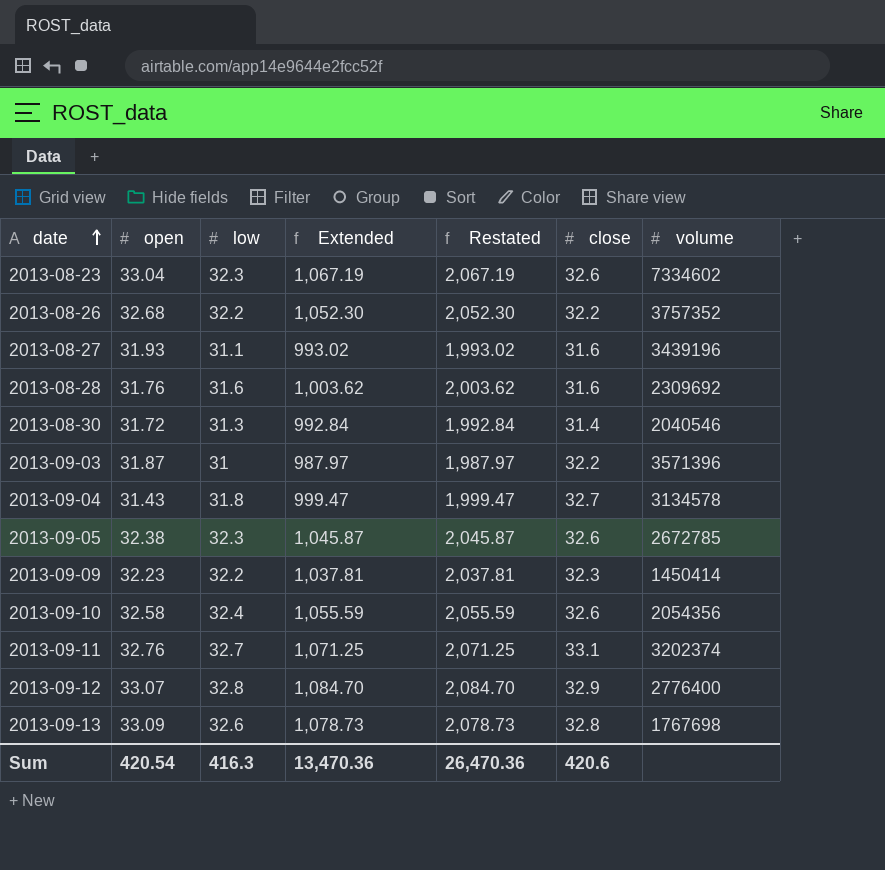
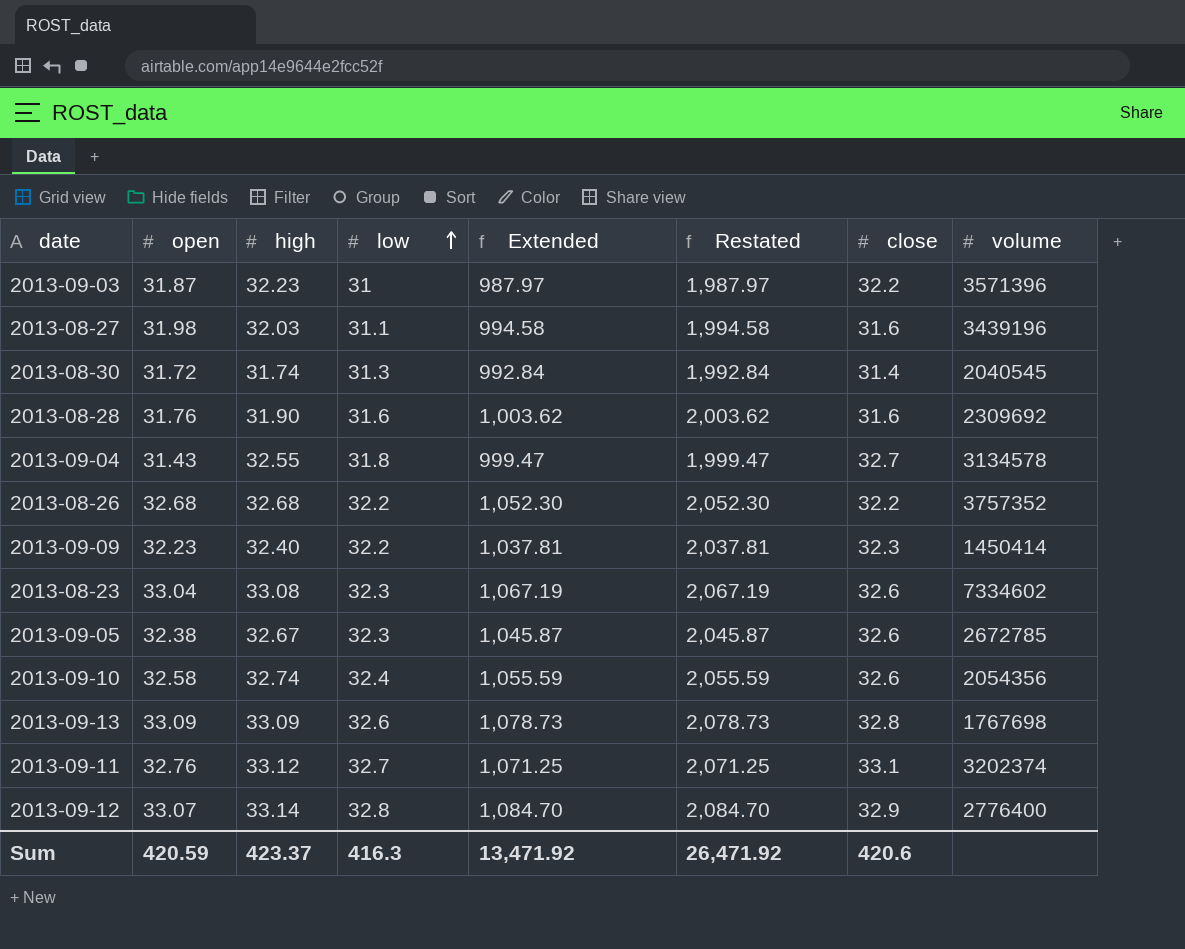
row order: date ascending -> low ascending
column high | position: none -> 3
2013-08-27 | open: 31.93 -> 31.98
2013-08-27 | Extended: 993.02 -> 994.58
2013-08-27 | Restated: 1,993.02 -> 1,994.58
2013-08-30 | volume: 2040546 -> 2040545
Sum | open: 420.54 -> 420.59
Sum | Extended: 13,470.36 -> 13,471.92
Sum | Restated: 26,470.36 -> 26,471.92

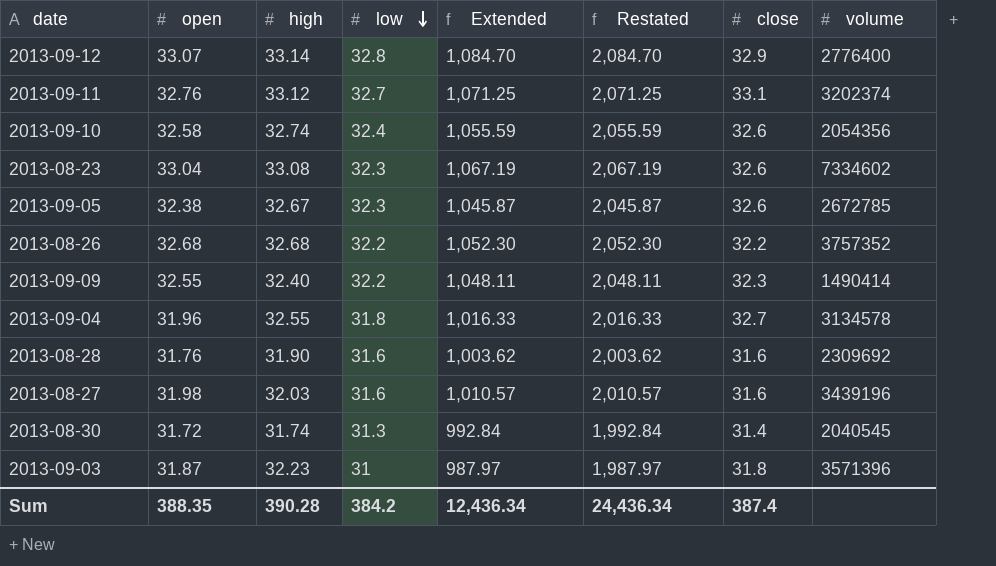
row order: low ascending -> low descending
row 2013-09-13: 33.09 | 33.09 | 32.6 | 1,078.73 | 2,078.73 | 32.8 | 1767698 -> none
2013-09-09 | open: 32.23 -> 32.55
2013-09-09 | Extended: 1,037.81 -> 1,048.11
2013-09-09 | Restated: 2,037.81 -> 2,048.11
2013-09-09 | volume: 1450414 -> 1490414
2013-09-04 | open: 31.43 -> 31.96
2013-09-04 | Extended: 999.47 -> 1,016.33
2013-09-04 | Restated: 1,999.47 -> 2,016.33
2013-08-27 | low: 31.1 -> 31.6
2013-08-27 | Extended: 994.58 -> 1,010.57
2013-08-27 | Restated: 1,994.58 -> 2,010.57
2013-09-03 | close: 32.2 -> 31.8
Sum | open: 420.59 -> 388.35
Sum | high: 423.37 -> 390.28
Sum | low: 416.3 -> 384.2
Sum | Extended: 13,471.92 -> 12,436.34
Sum | Restated: 26,471.92 -> 24,436.34
Sum | close: 420.6 -> 387.4

